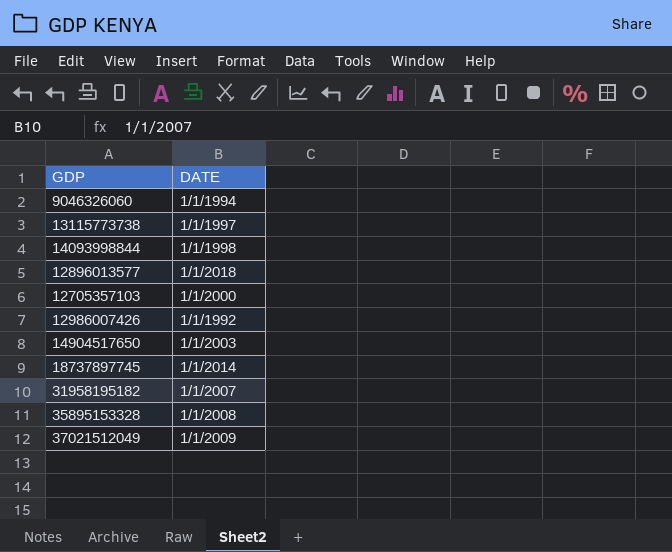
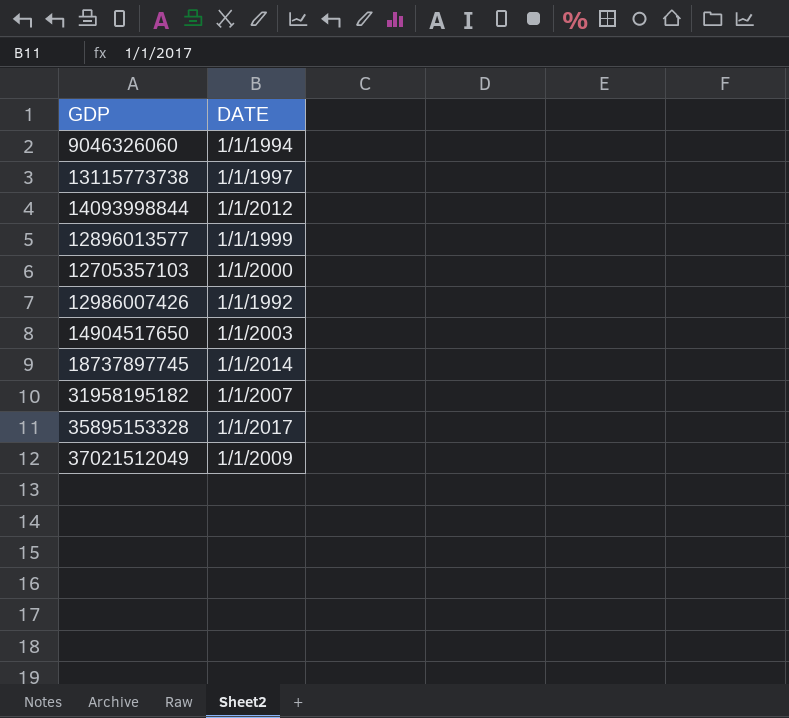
14093998844 | DATE: 1/1/1998 -> 1/1/2012
12896013577 | DATE: 1/1/2018 -> 1/1/1999
35895153328 | DATE: 1/1/2008 -> 1/1/2017

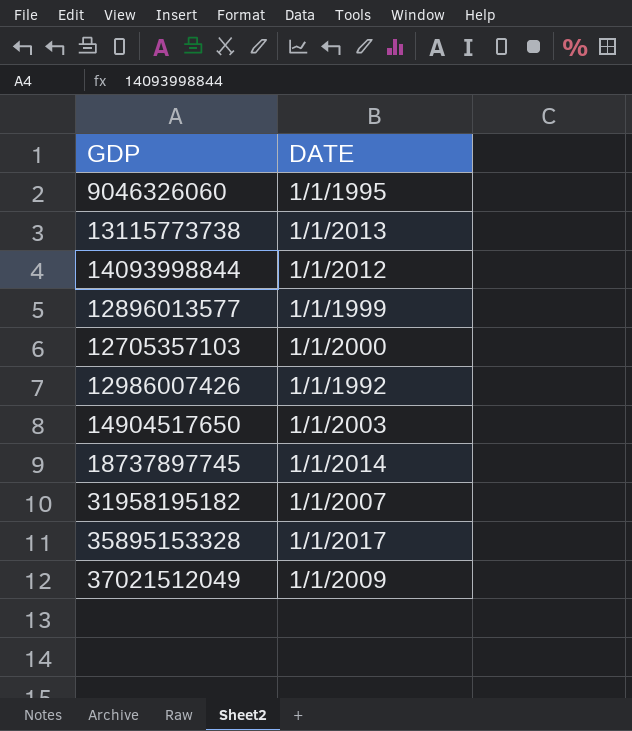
9046326060 | DATE: 1/1/1994 -> 1/1/1995
13115773738 | DATE: 1/1/1997 -> 1/1/2013

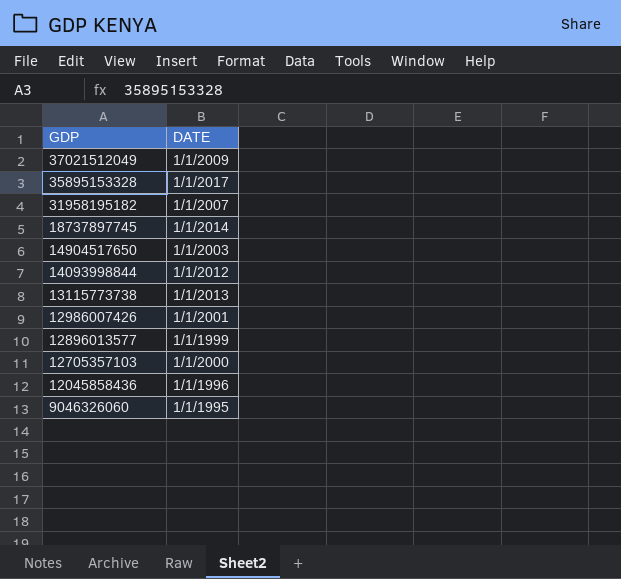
row order: none -> GDP descending
12986007426 | DATE: 1/1/1992 -> 1/1/2001
row 12045858436: none -> 1/1/1996

